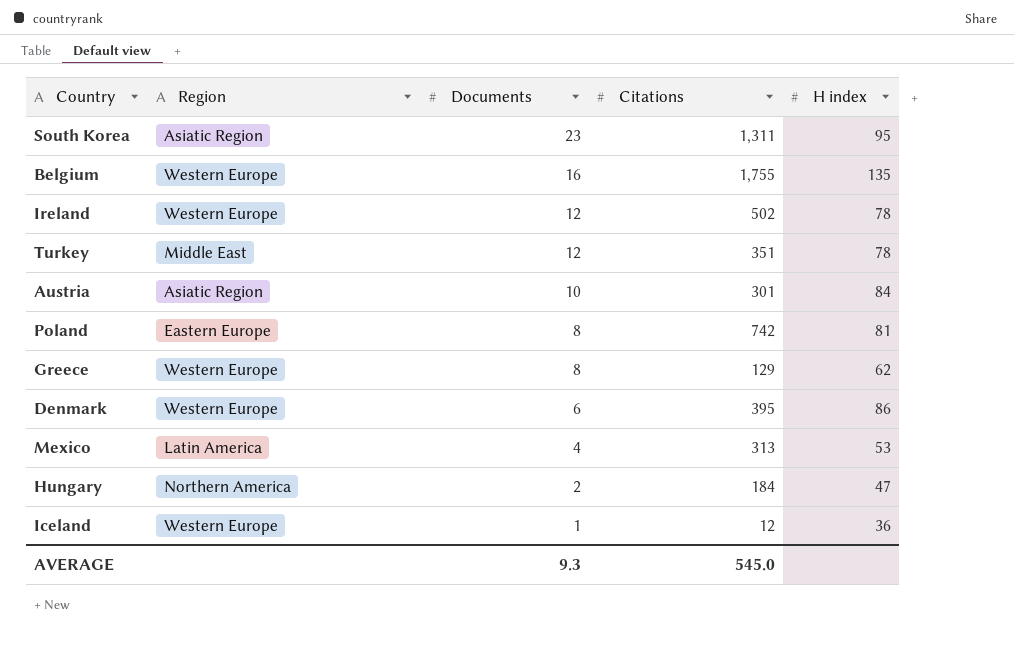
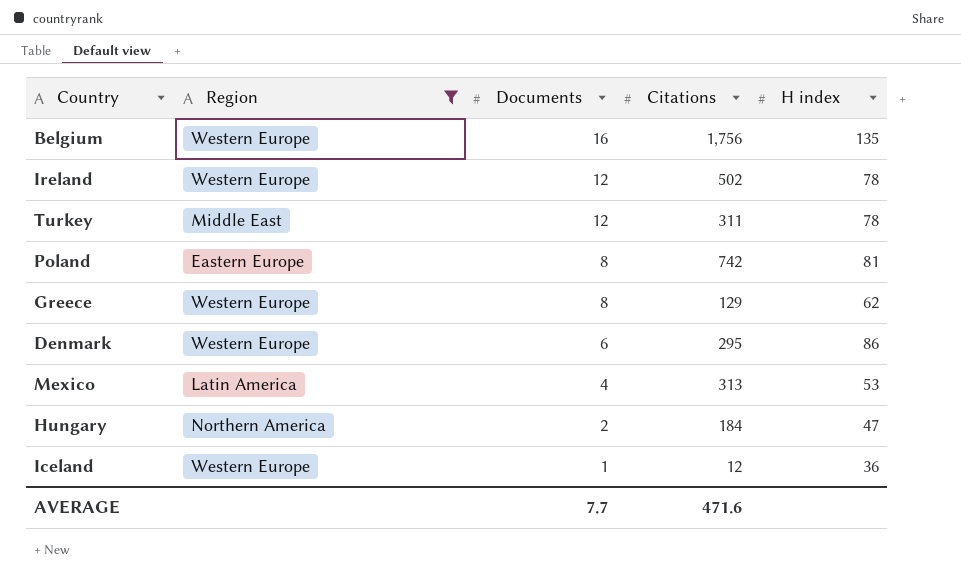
filter: none -> Region != Asiatic Region
Belgium | Citations: 1,755 -> 1,756
Turkey | Citations: 351 -> 311
Denmark | Citations: 395 -> 295
AVERAGE | Documents: 9.3 -> 7.7
AVERAGE | Citations: 545.0 -> 471.6

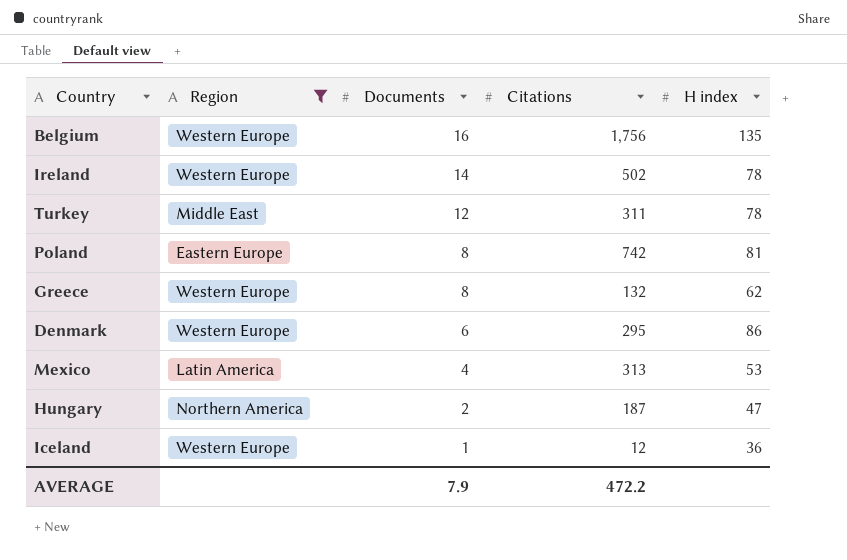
Ireland | Documents: 12 -> 14
Greece | Citations: 129 -> 132
Hungary | Citations: 184 -> 187
AVERAGE | Documents: 7.7 -> 7.9
AVERAGE | Citations: 471.6 -> 472.2

